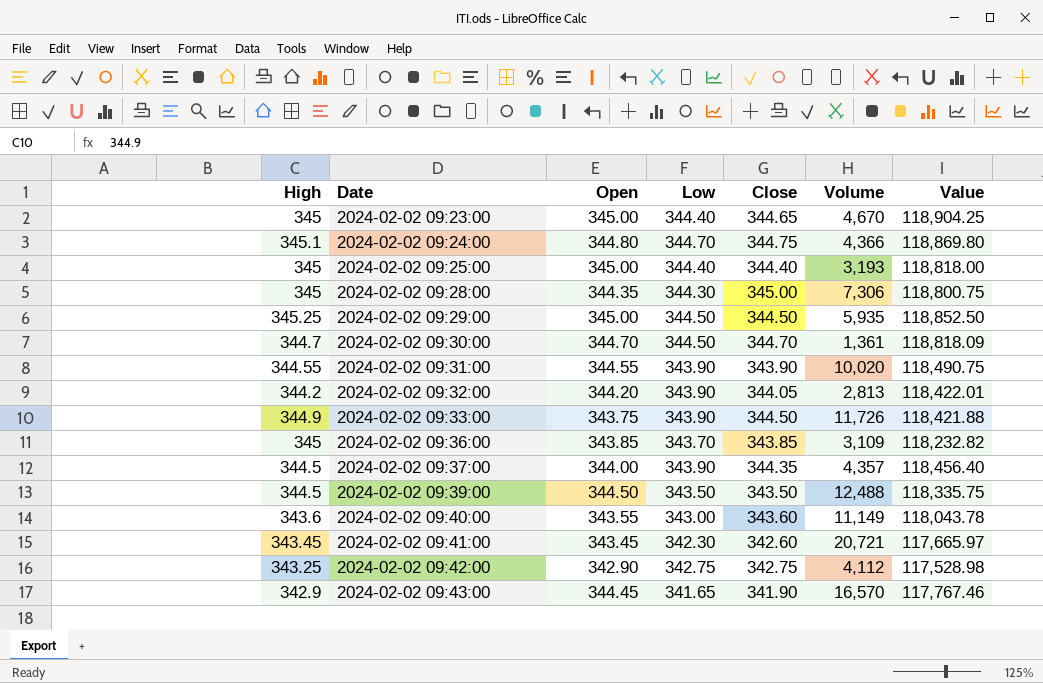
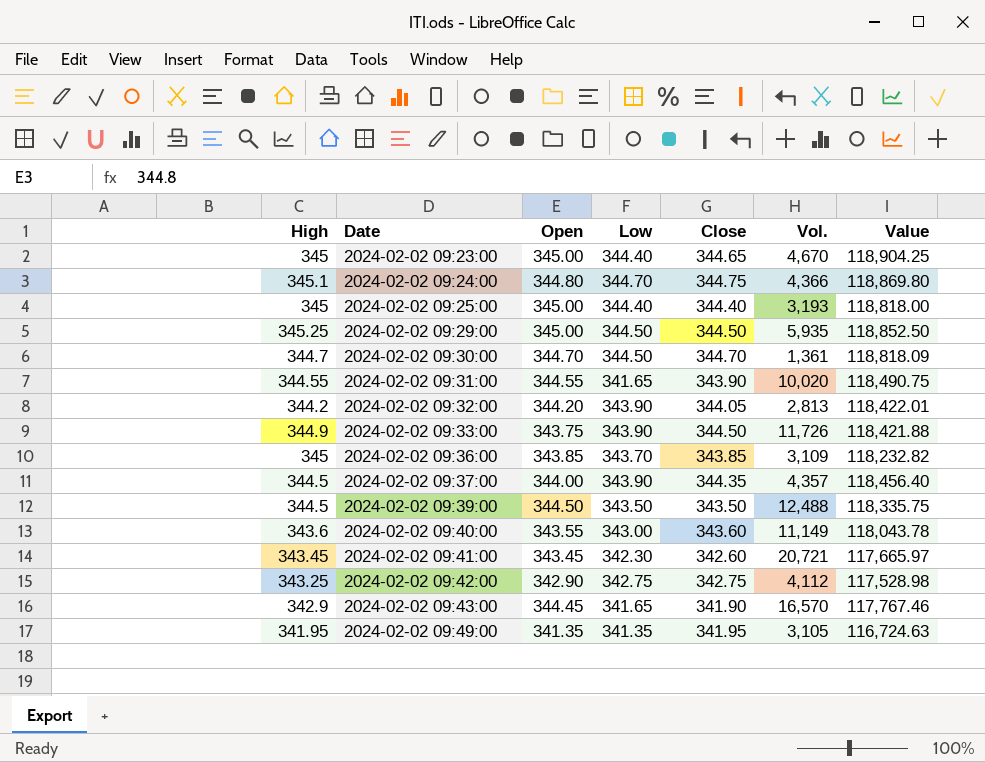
column name: Volume -> Vol.
row 2024-02-02 09:28:00: 345 | 344.35 | 344.30 | 345.00 | 7,306 | 118,800.75 -> none
2024-02-02 09:31:00 | Low: 343.90 -> 341.65
row 2024-02-02 09:49:00: none -> 341.95 | 341.35 | 341.35 | 341.95 | 3,105 | 116,724.63

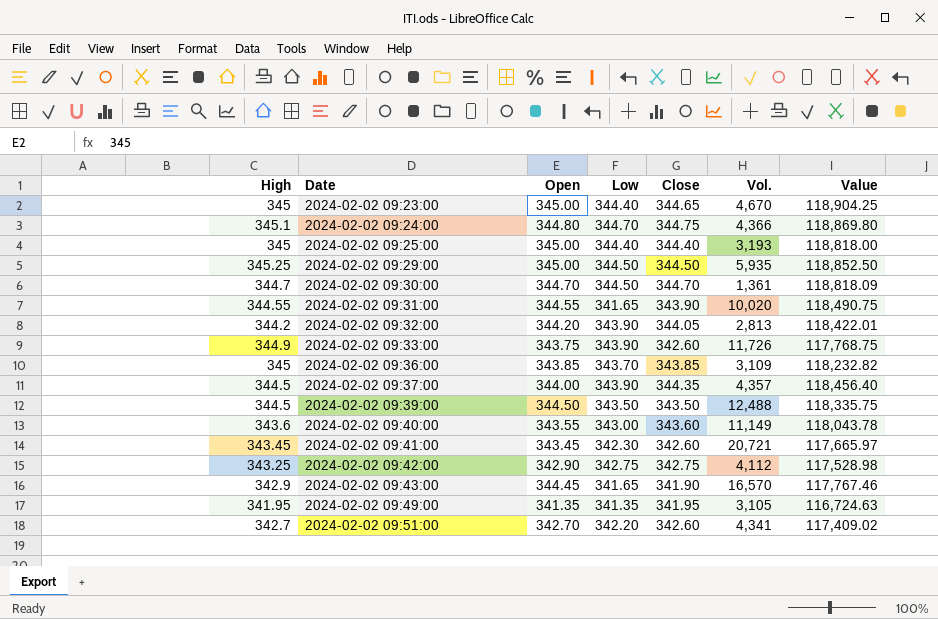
2024-02-02 09:33:00 | Close: 344.50 -> 342.60
2024-02-02 09:33:00 | Value: 118,421.88 -> 117,768.75
row 2024-02-02 09:51:00: none -> 342.7 | 342.70 | 342.20 | 342.60 | 4,341 | 117,409.02

